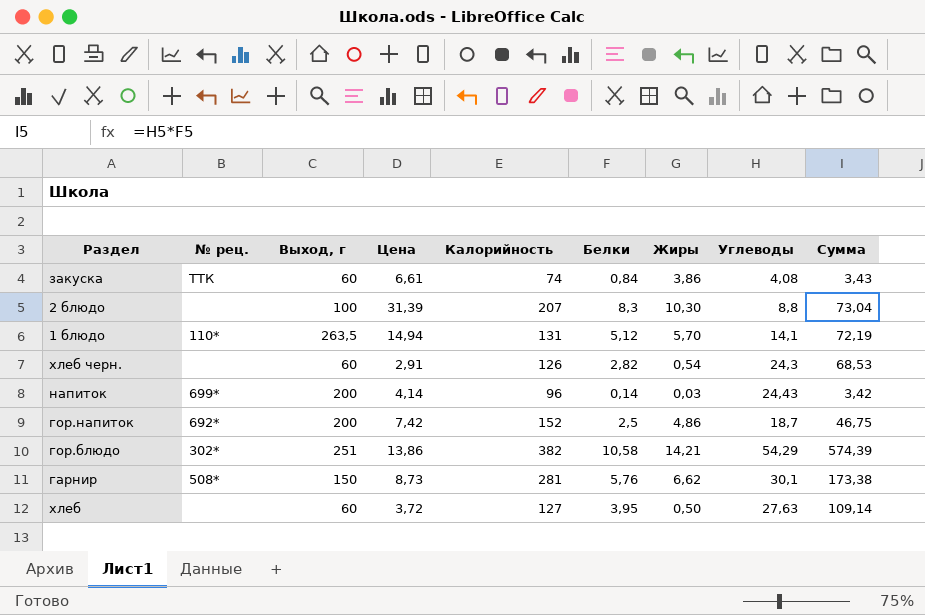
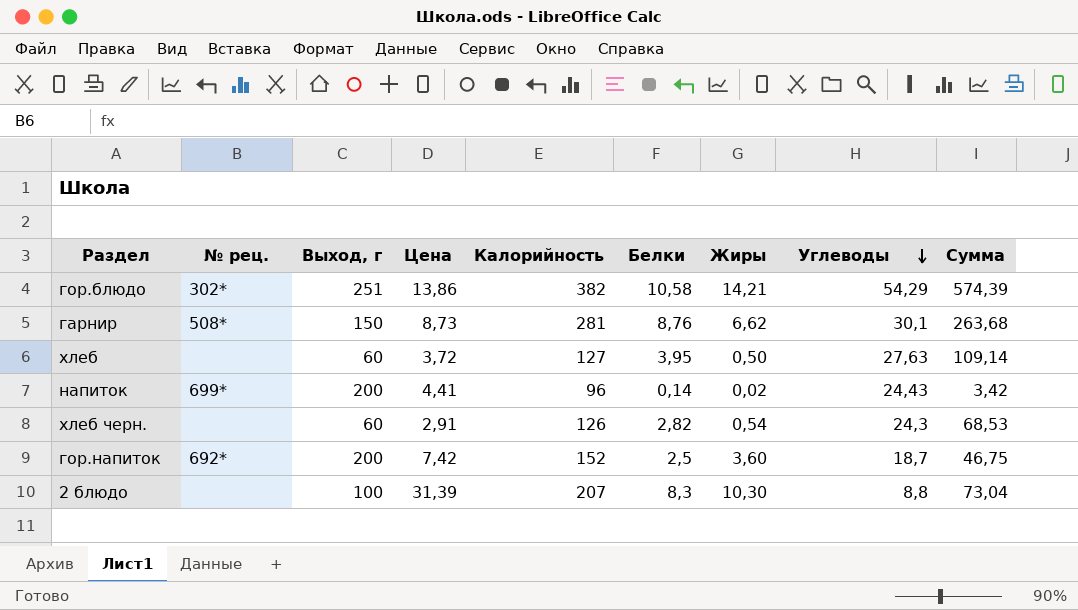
row order: none -> Углеводы descending
row закуска: ТТК | 60 | 6,61 | 74 | 0,84 | 3,86 | 4,08 | 3,43 -> none
row 1 блюдо: 110* | 263,5 | 14,94 | 131 | 5,12 | 5,70 | 14,1 | 72,19 -> none
гарнир | Белки: 5,76 -> 8,76
гарнир | Сумма: 173,38 -> 263,68
напиток | Цена: 4,14 -> 4,41
напиток | Жиры: 0,03 -> 0,02
гор.напиток | Жиры: 4,86 -> 3,60

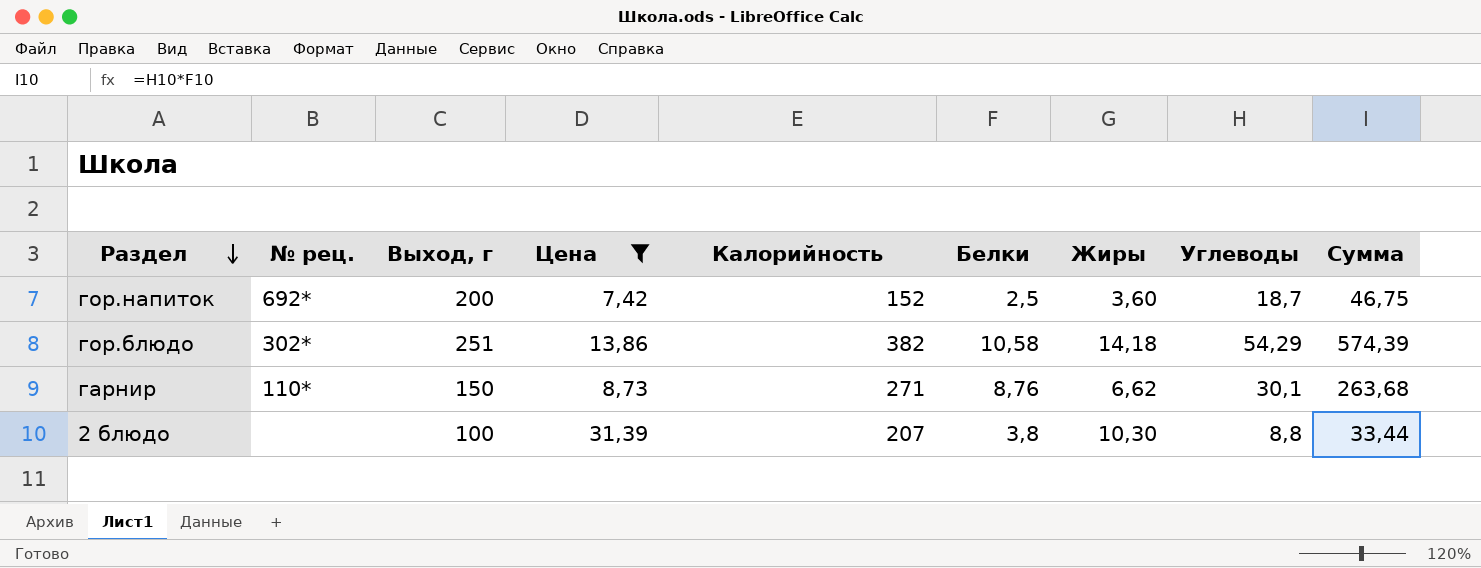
filter: none -> Цена >= 7,42
row order: Углеводы descending -> Раздел descending
гор.блюдо | Жиры: 14,21 -> 14,18
гарнир | № рец.: 508* -> 110*
гарнир | Калорийность: 281 -> 271
2 блюдо | Белки: 8,3 -> 3,8
2 блюдо | Сумма: 73,04 -> 33,44

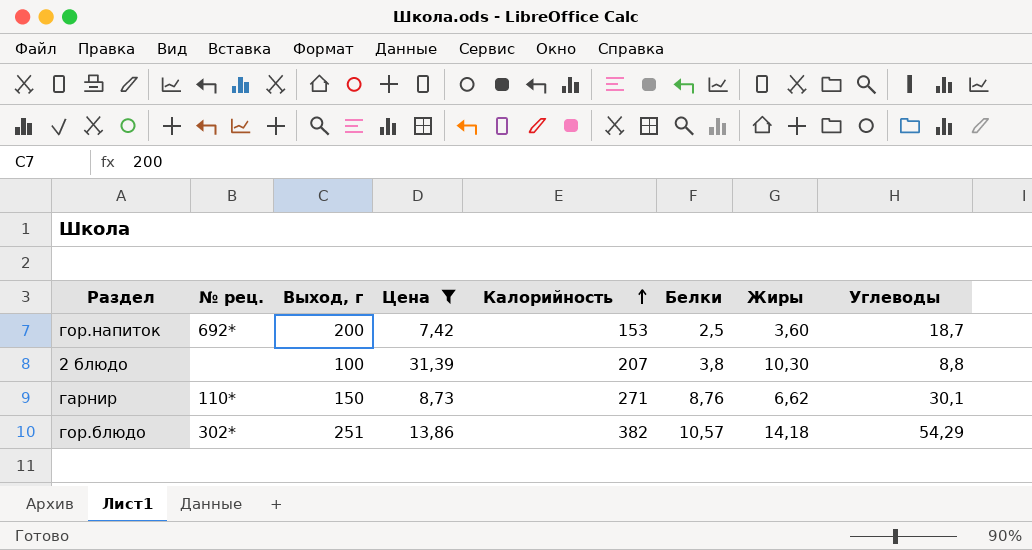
row order: Раздел descending -> Калорийность ascending
column Сумма | formula: [Белки] * [Углеводы] -> none
гор.напиток | Калорийность: 152 -> 153
гор.блюдо | Белки: 10,58 -> 10,57

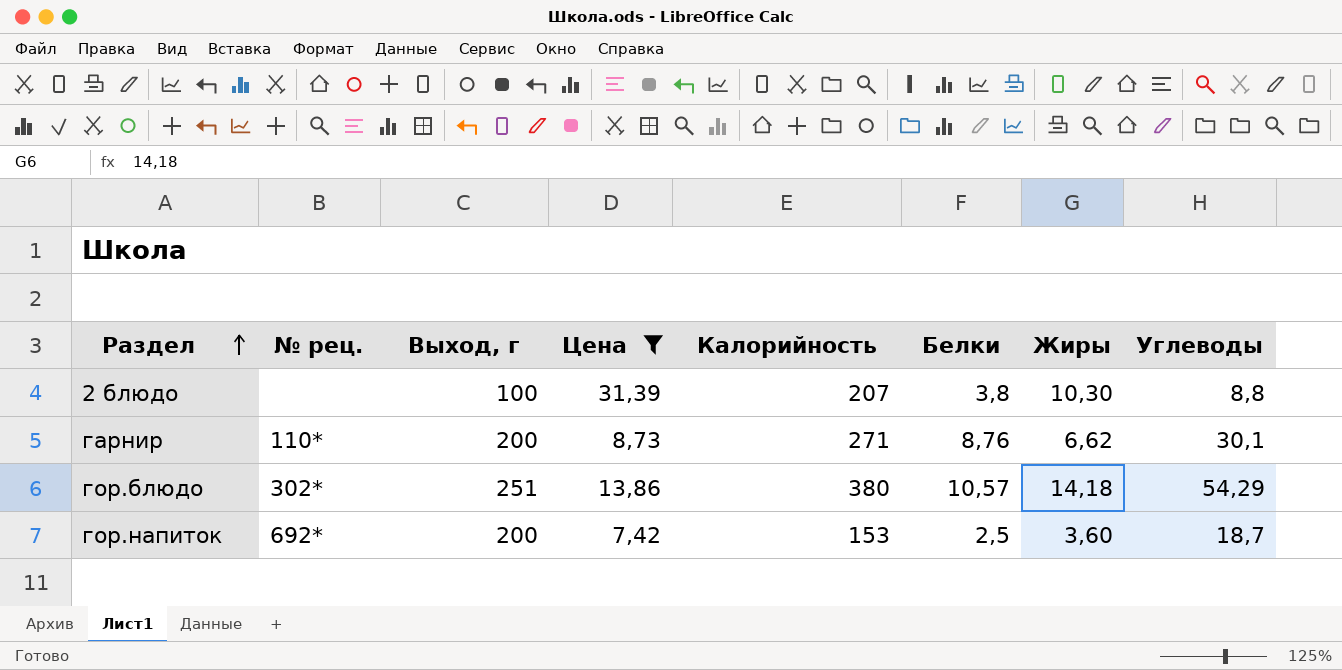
row order: Калорийность ascending -> Раздел ascending
гарнир | Выход, г: 150 -> 200
гор.блюдо | Калорийность: 382 -> 380

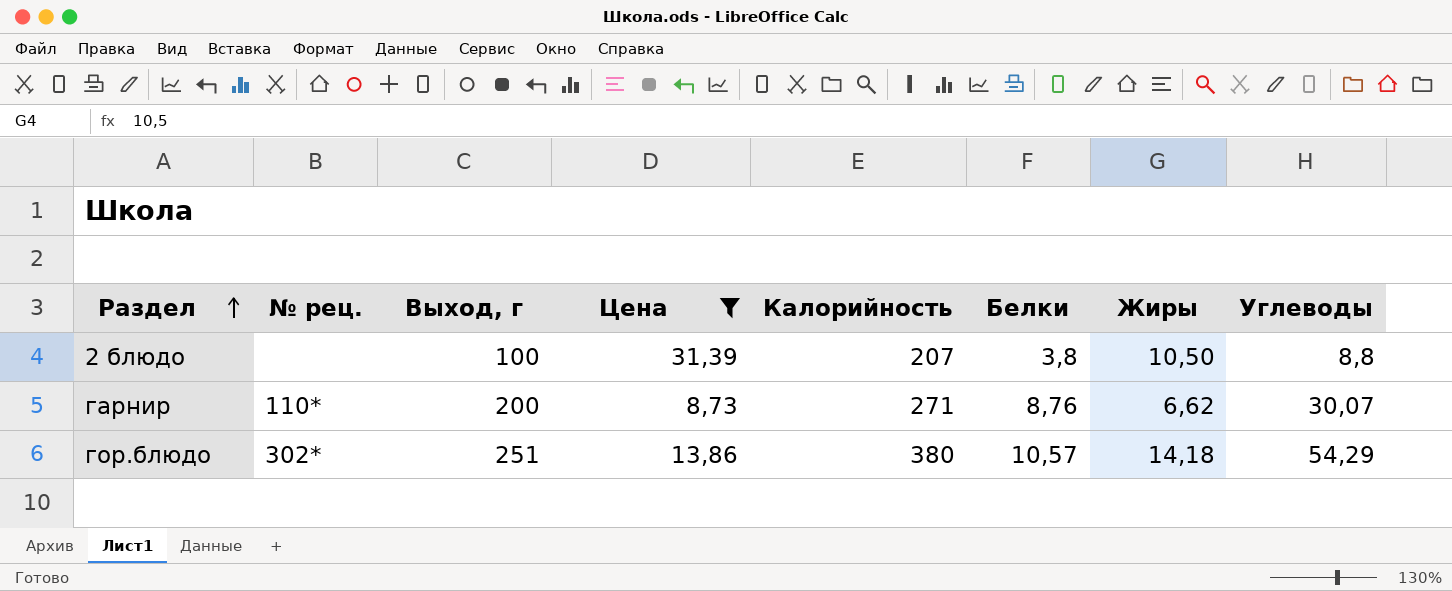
row гор.напиток: 692* | 200 | 7,42 | 153 | 2,5 | 3,60 | 18,7 -> none
2 блюдо | Жиры: 10,30 -> 10,50
гарнир | Углеводы: 30,1 -> 30,07

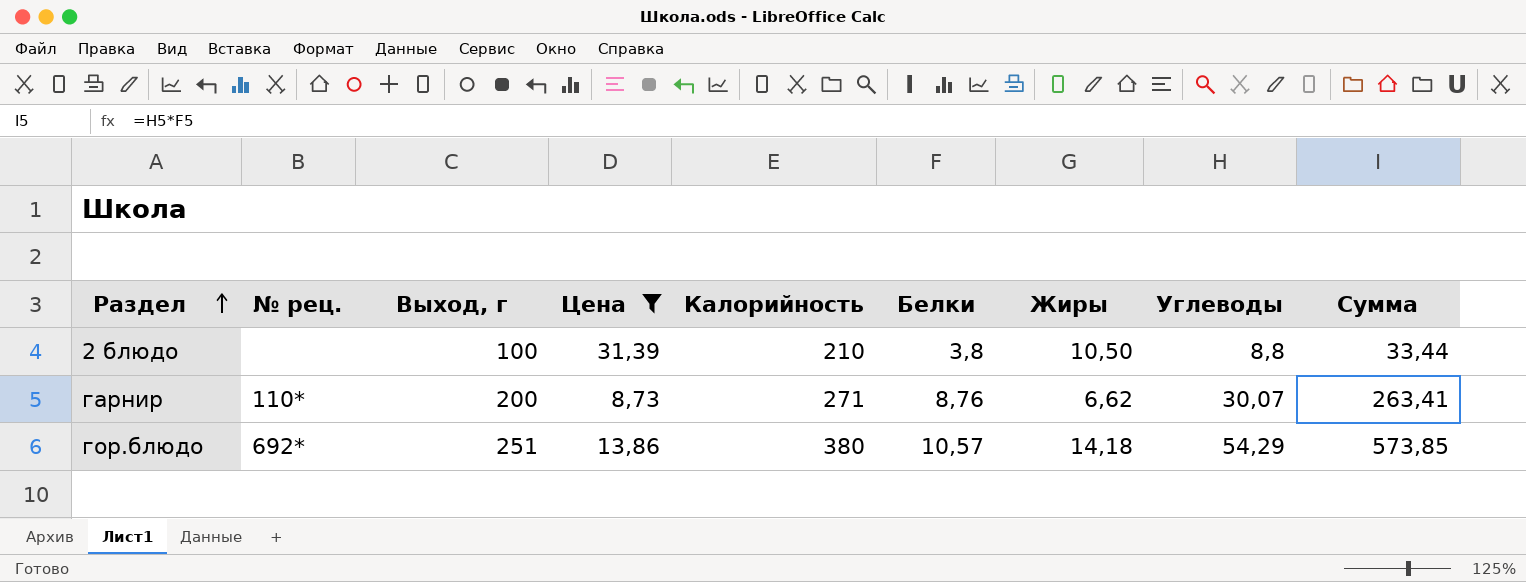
column Сумма | formula: none -> [Белки] * [Углеводы]
2 блюдо | Калорийность: 207 -> 210
гор.блюдо | № рец.: 302* -> 692*

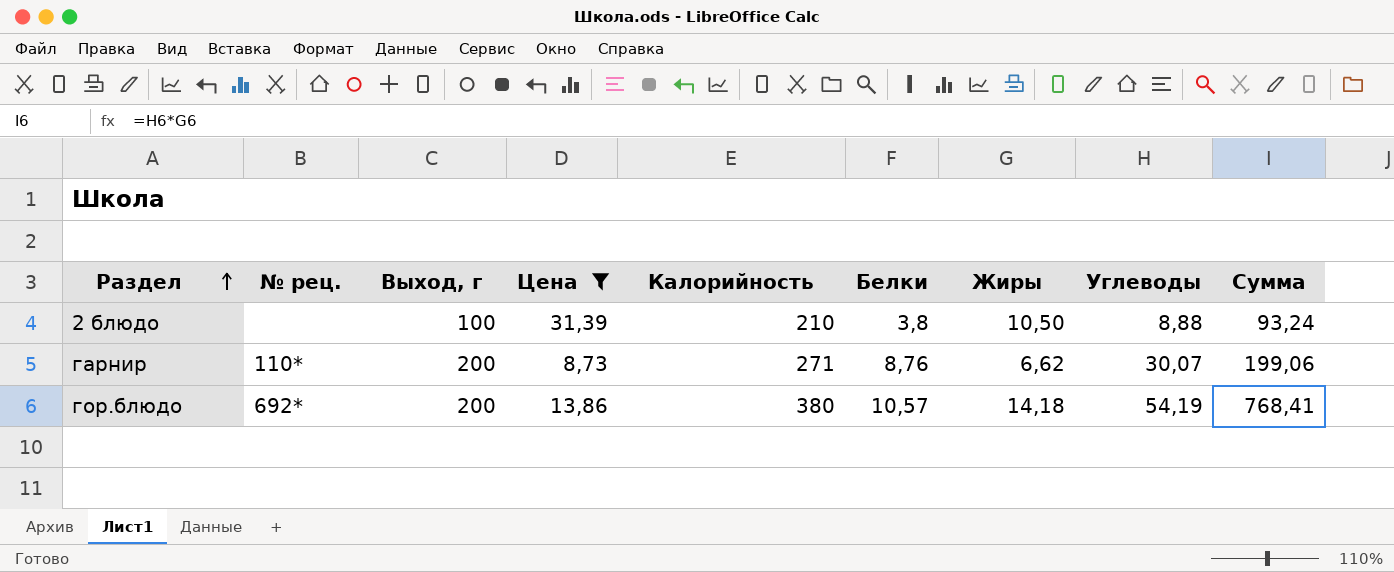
column Сумма | formula: [Белки] * [Углеводы] -> [Жиры] * [Углеводы]
2 блюдо | Углеводы: 8,8 -> 8,88
гор.блюдо | Выход, г: 251 -> 200
гор.блюдо | Углеводы: 54,29 -> 54,19

